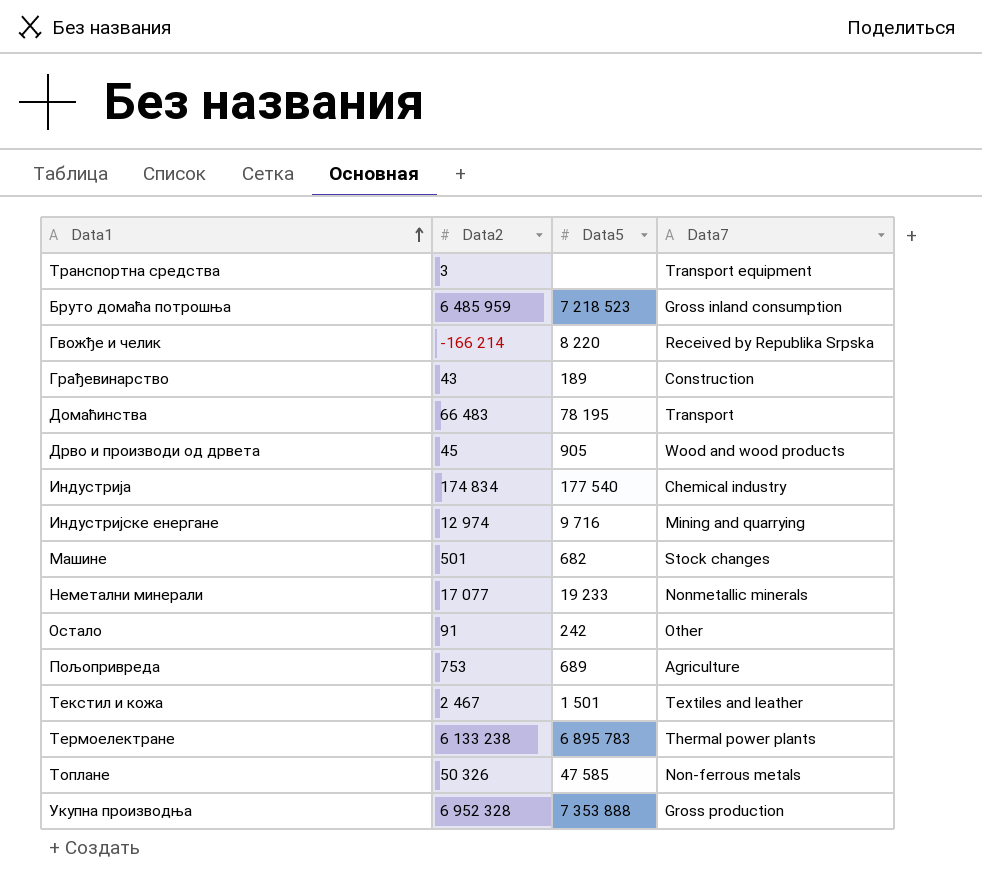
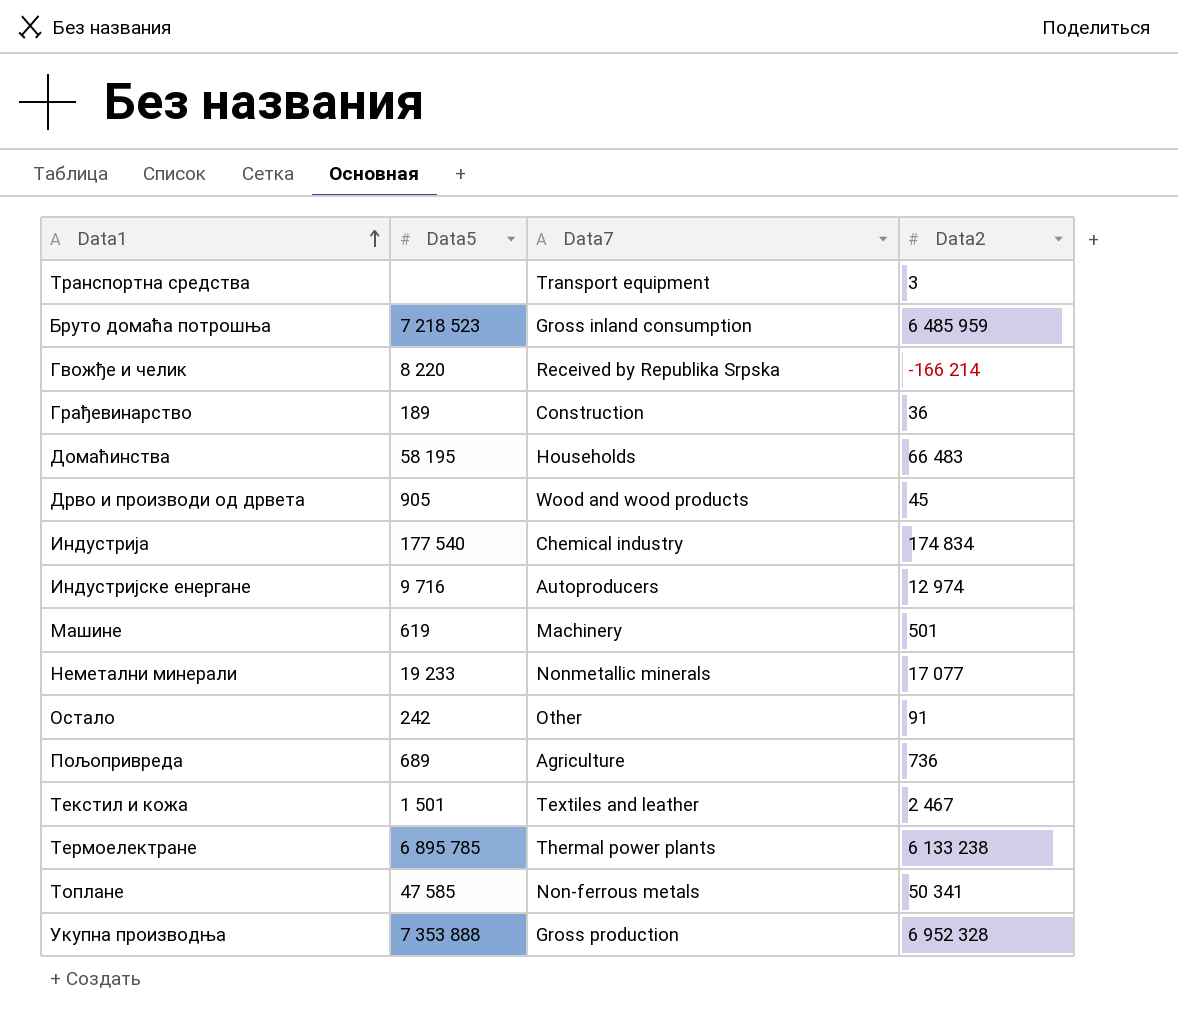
column Data2 | position: 2 -> 4
Грађевинарство | Data2: 43 -> 36
Домаћинства | Data5: 78 195 -> 58 195
Домаћинства | Data7: Transport -> Households
Индустријске енергане | Data7: Mining and quarrying -> Autoproducers
Машине | Data5: 682 -> 619
Машине | Data7: Stock changes -> Machinery
Пољопривреда | Data2: 753 -> 736
Термоелектране | Data5: 6 895 783 -> 6 895 785
Топлане | Data2: 50 326 -> 50 341

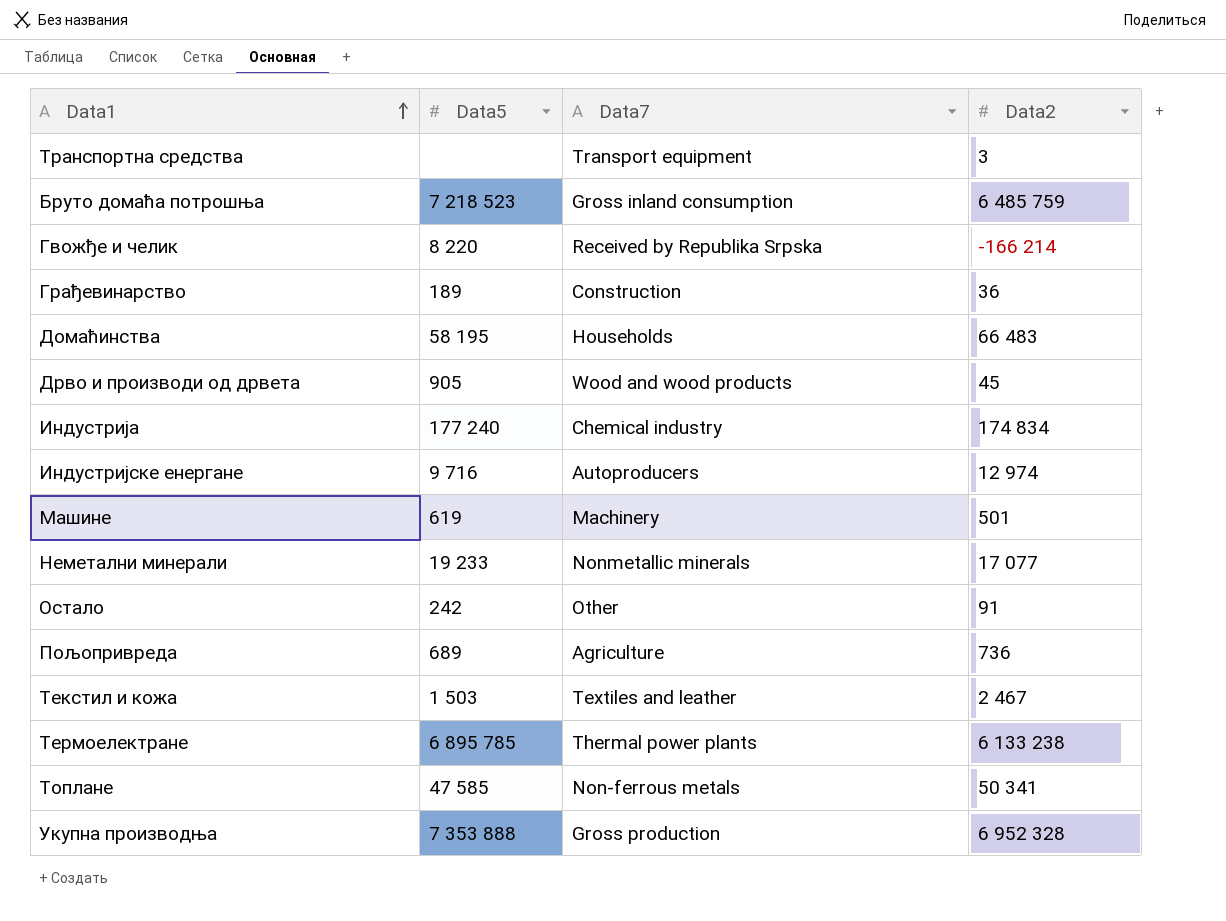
Бруто домаћа потрошња | Data2: 6 485 959 -> 6 485 759
Индустрија | Data5: 177 540 -> 177 240
Текстил и кожа | Data5: 1 501 -> 1 503

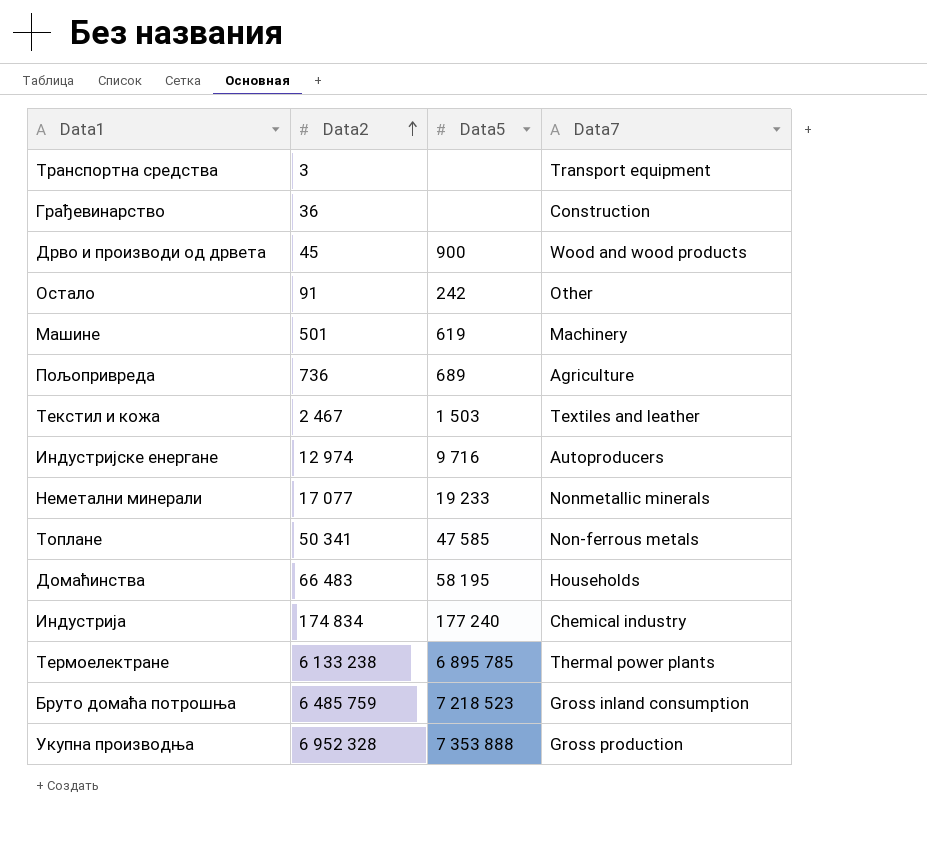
row order: Data1 ascending -> Data2 ascending
column Data2 | position: 4 -> 2
row Гвожђе и челик: 8 220 | Received by Republika Srpska | -166 214 -> none
Грађевинарство | Data5: 189 -> none
Дрво и производи од дрвета | Data5: 905 -> 900

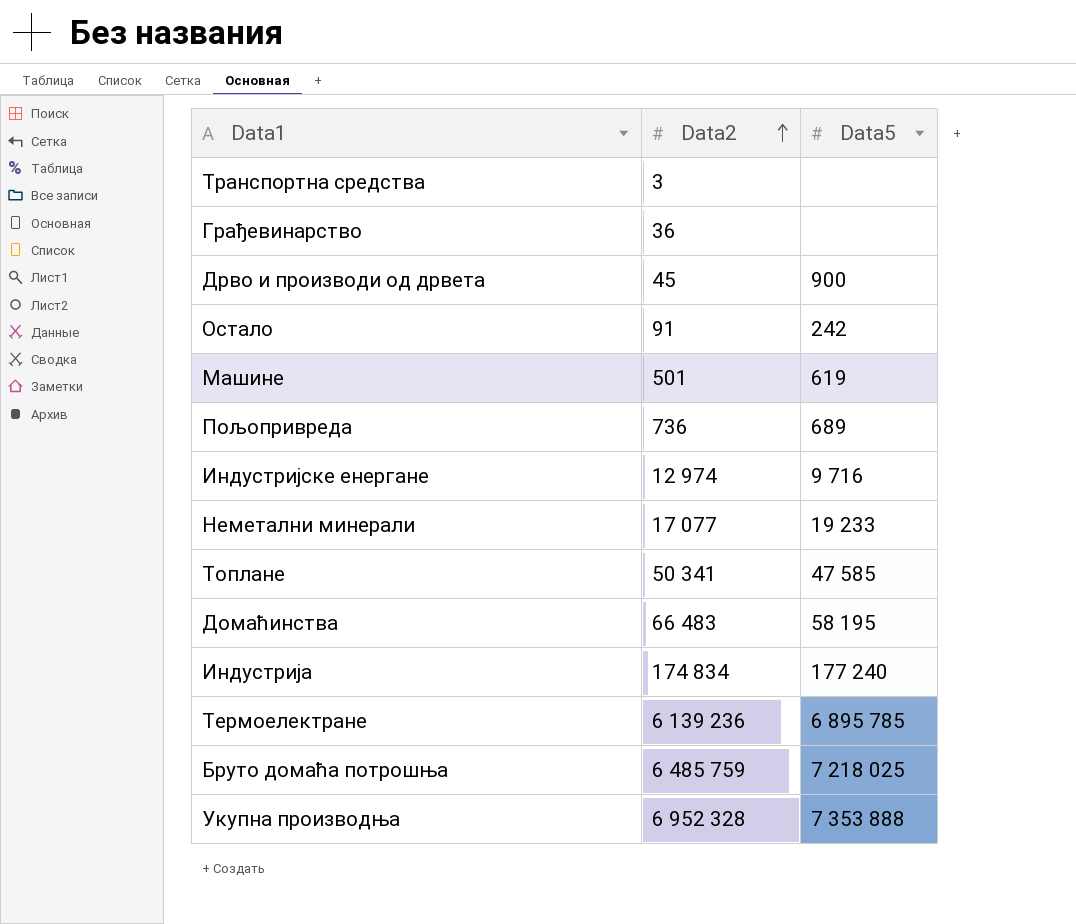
column Data7 | position: 4 -> none
row Текстил и кожа: 2 467 | 1 503 | Textiles and leather -> none
Термоелектране | Data2: 6 133 238 -> 6 139 236
Бруто домаћа потрошња | Data5: 7 218 523 -> 7 218 025

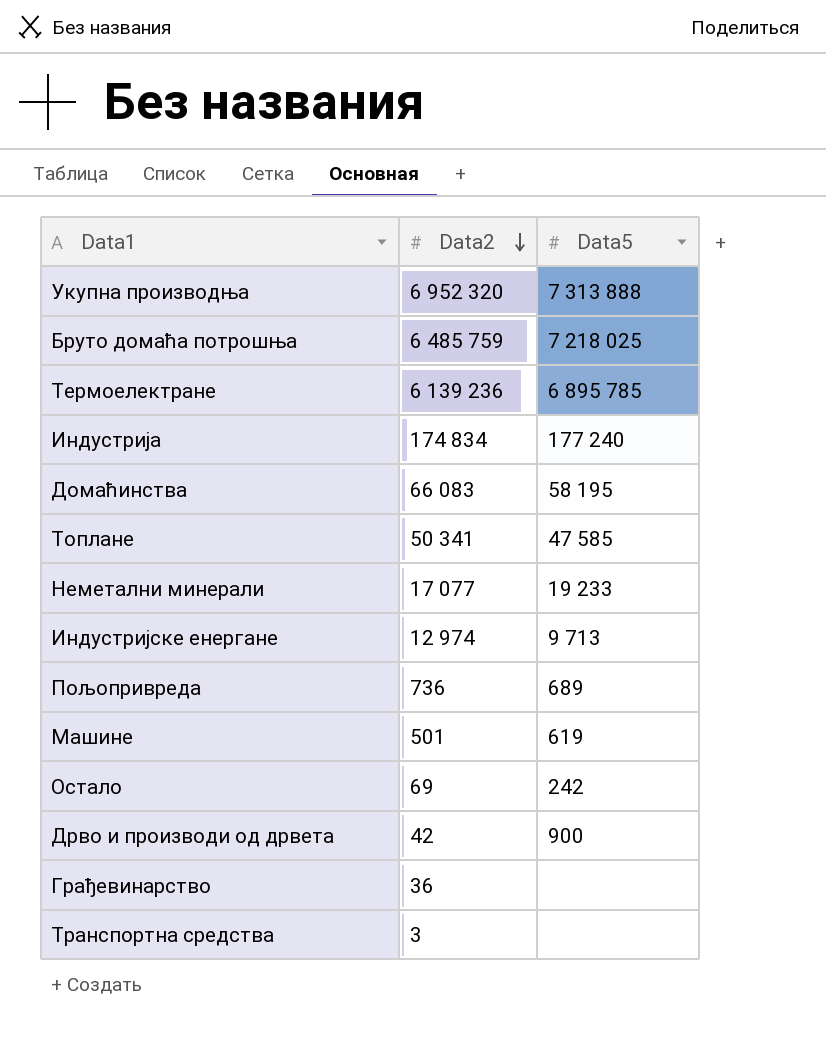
row order: Data2 ascending -> Data2 descending
Укупна производња | Data2: 6 952 328 -> 6 952 320
Укупна производња | Data5: 7 353 888 -> 7 313 888
Домаћинства | Data2: 66 483 -> 66 083
Индустријске енергане | Data5: 9 716 -> 9 713
Остало | Data2: 91 -> 69
Дрво и производи од дрвета | Data2: 45 -> 42

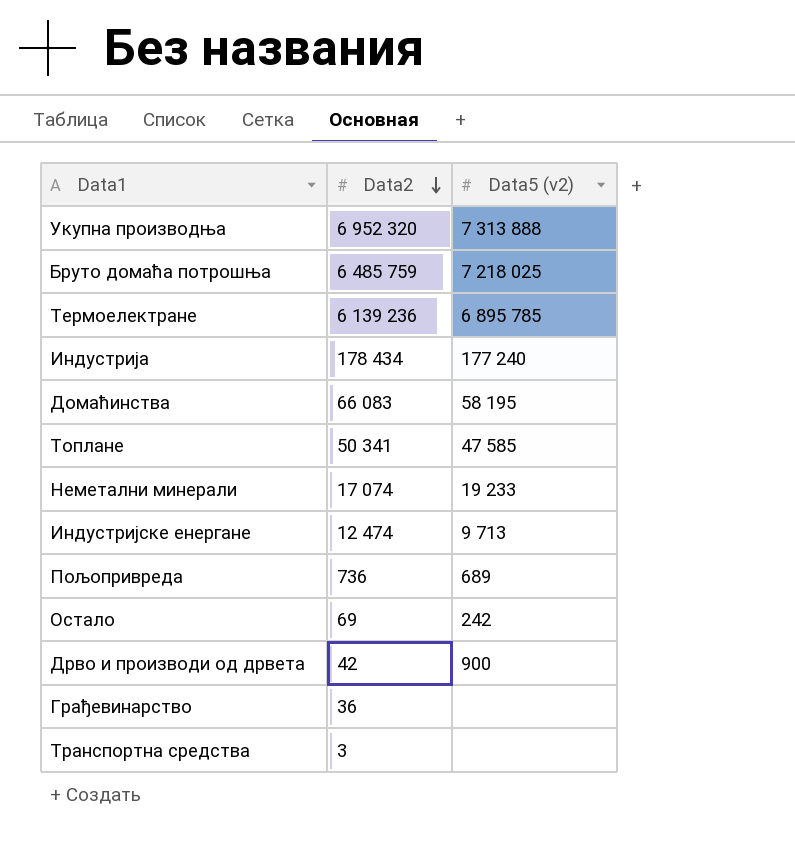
column name: Data5 -> Data5 (v2)
row Машине: 501 | 619 -> none
Индустрија | Data2: 174 834 -> 178 434
Неметални минерали | Data2: 17 077 -> 17 074
Индустријске енергане | Data2: 12 974 -> 12 474

